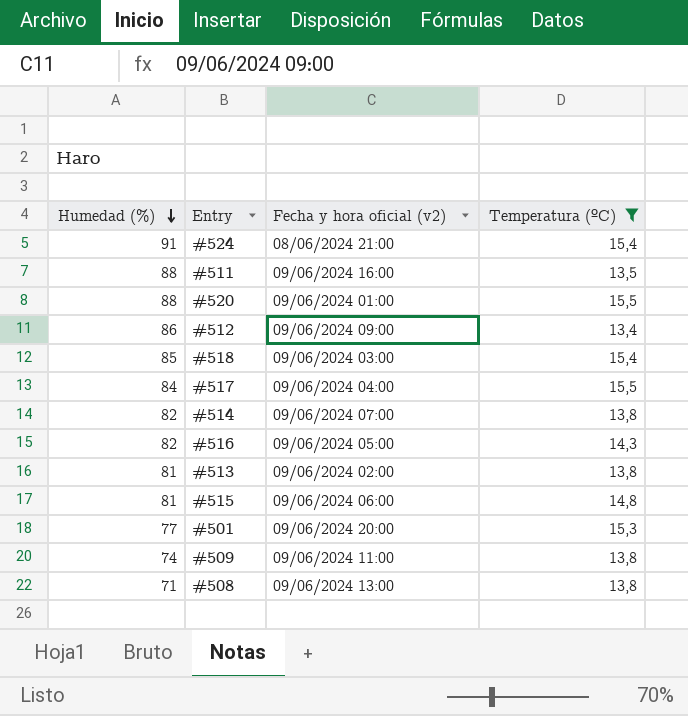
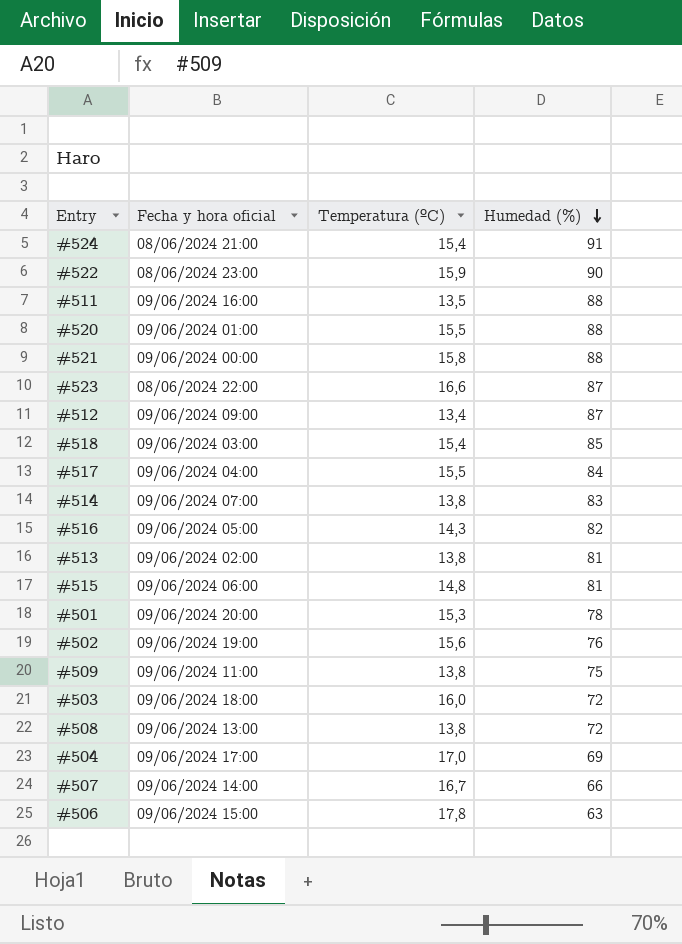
filter: Temperatura (ºC) <= 15,5 -> none
column name: Fecha y hora oficial (v2) -> Fecha y hora oficial
column Humedad (%) | position: 1 -> 4
#512 | Humedad (%): 86 -> 87
#514 | Humedad (%): 82 -> 83
#501 | Humedad (%): 77 -> 78
#509 | Humedad (%): 74 -> 75
#508 | Humedad (%): 71 -> 72

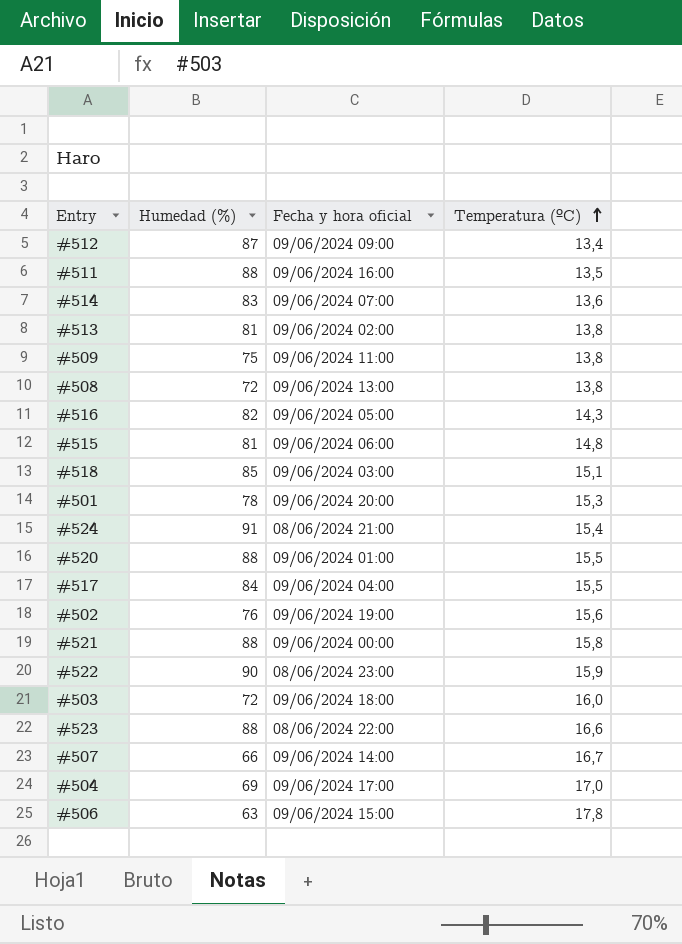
row order: Humedad (%) descending -> Temperatura (ºC) ascending
column Humedad (%) | position: 4 -> 2
#514 | Temperatura (ºC): 13,8 -> 13,6
#518 | Temperatura (ºC): 15,4 -> 15,1
#523 | Humedad (%): 87 -> 88

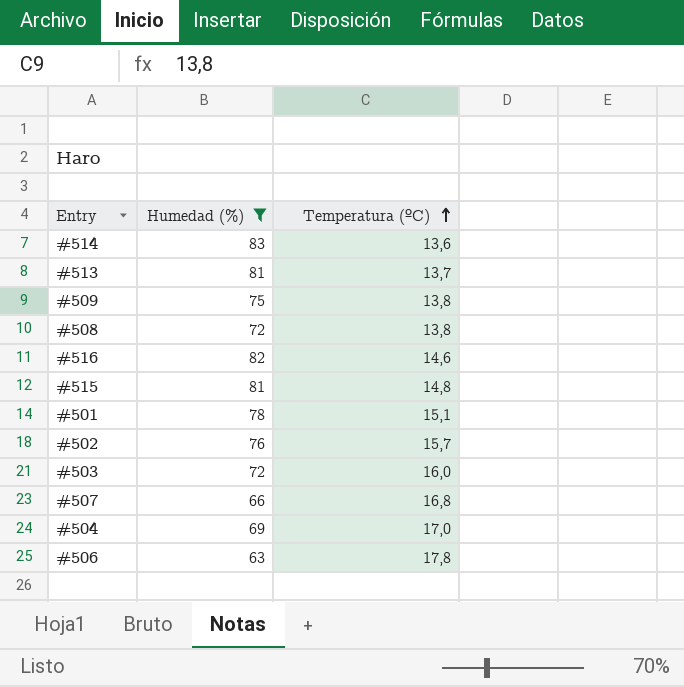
filter: none -> Humedad (%) <= 83
column Fecha y hora oficial | position: 3 -> none
#513 | Temperatura (ºC): 13,8 -> 13,7
#516 | Temperatura (ºC): 14,3 -> 14,6
#501 | Temperatura (ºC): 15,3 -> 15,1
#502 | Temperatura (ºC): 15,6 -> 15,7
#507 | Temperatura (ºC): 16,7 -> 16,8

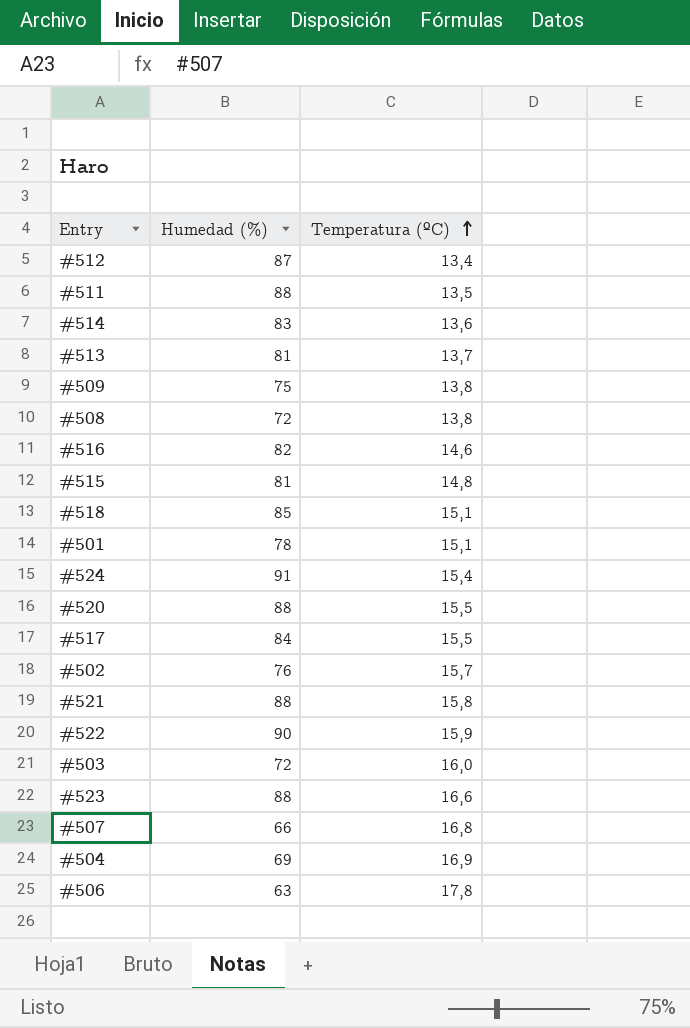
filter: Humedad (%) <= 83 -> none
#504 | Temperatura (ºC): 17,0 -> 16,9

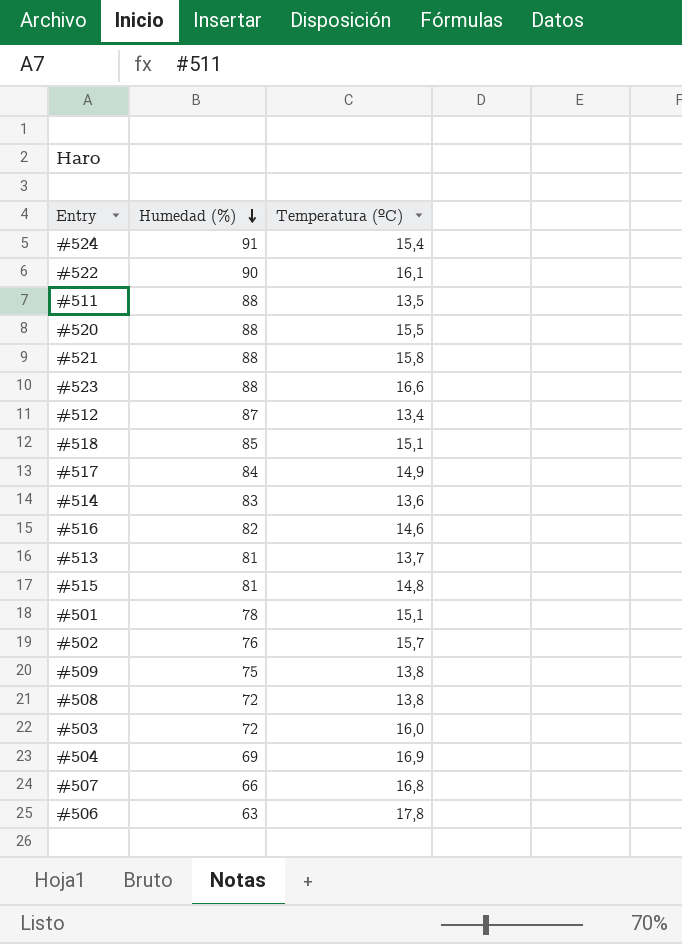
row order: Temperatura (ºC) ascending -> Humedad (%) descending
#522 | Temperatura (ºC): 15,9 -> 16,1
#517 | Temperatura (ºC): 15,5 -> 14,9

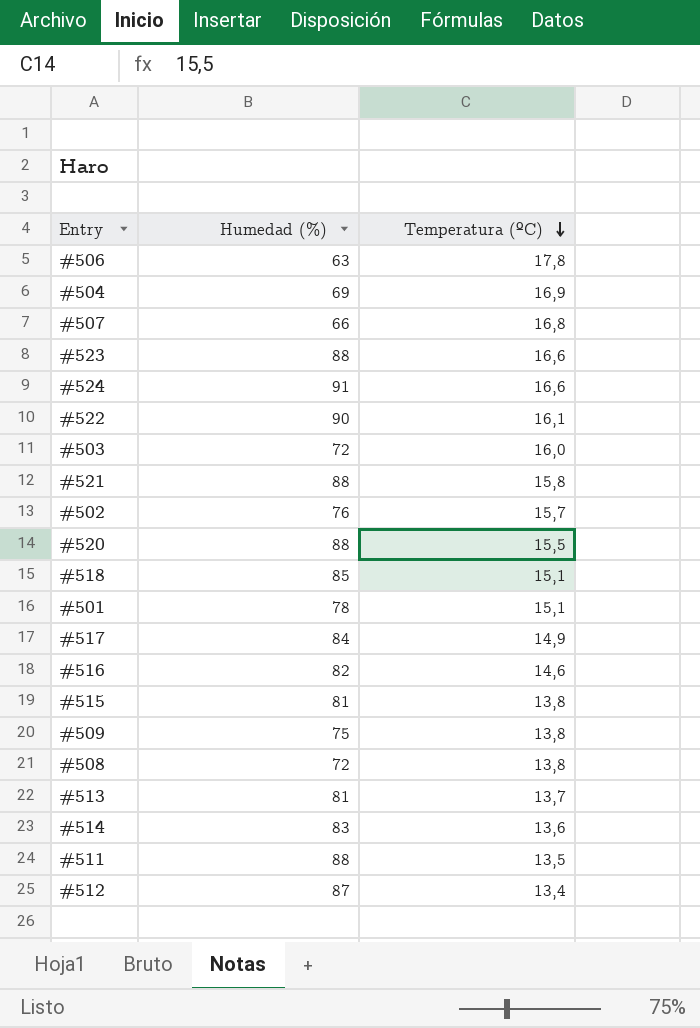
row order: Humedad (%) descending -> Temperatura (ºC) descending
#524 | Temperatura (ºC): 15,4 -> 16,6
#515 | Temperatura (ºC): 14,8 -> 13,8

